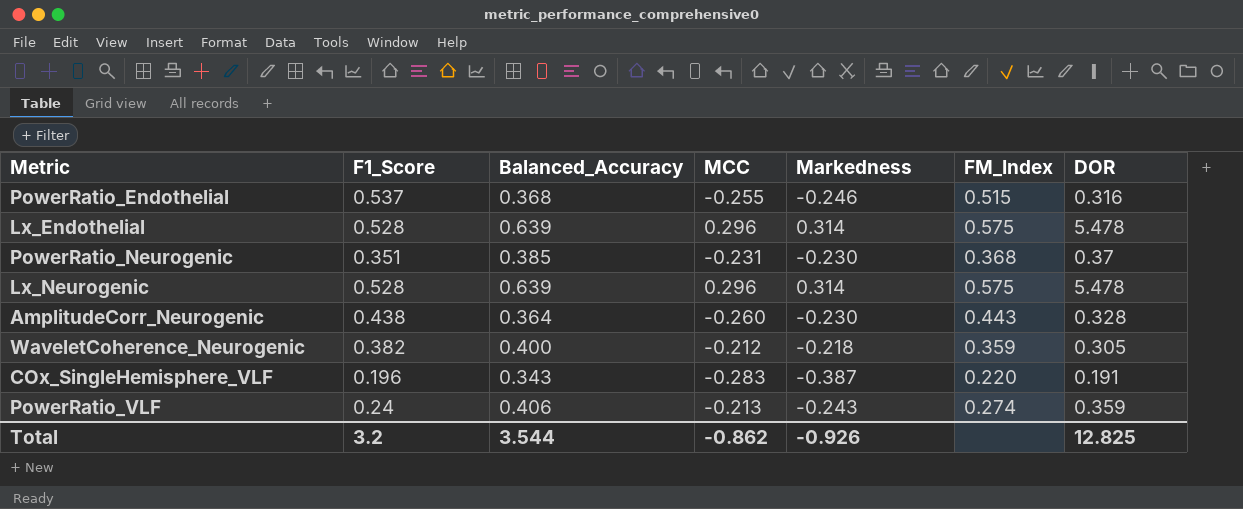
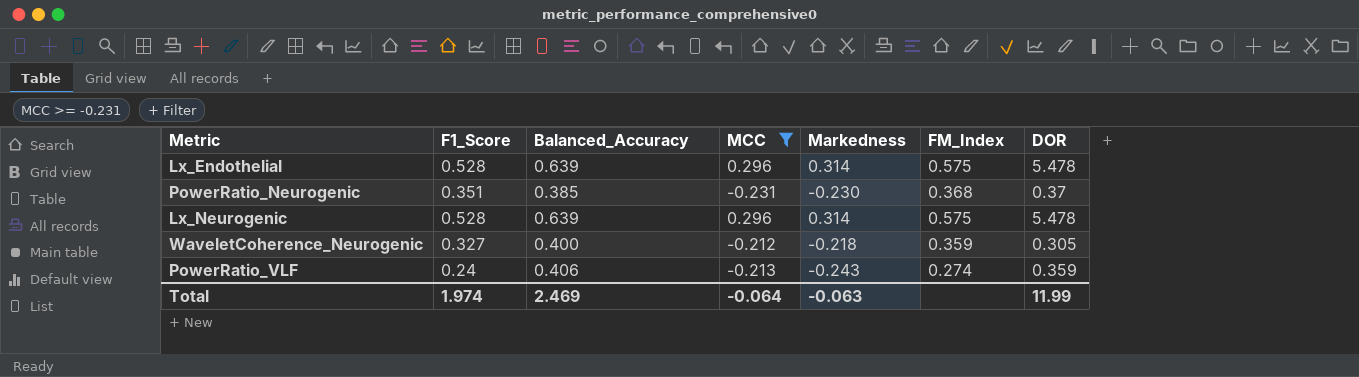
filter: none -> MCC >= -0.231
WaveletCoherence_Neurogenic | F1_Score: 0.382 -> 0.327
Total | F1_Score: 3.2 -> 1.974
Total | Balanced_Accuracy: 3.544 -> 2.469
Total | MCC: -0.862 -> -0.064
Total | Markedness: -0.926 -> -0.063
Total | DOR: 12.825 -> 11.99

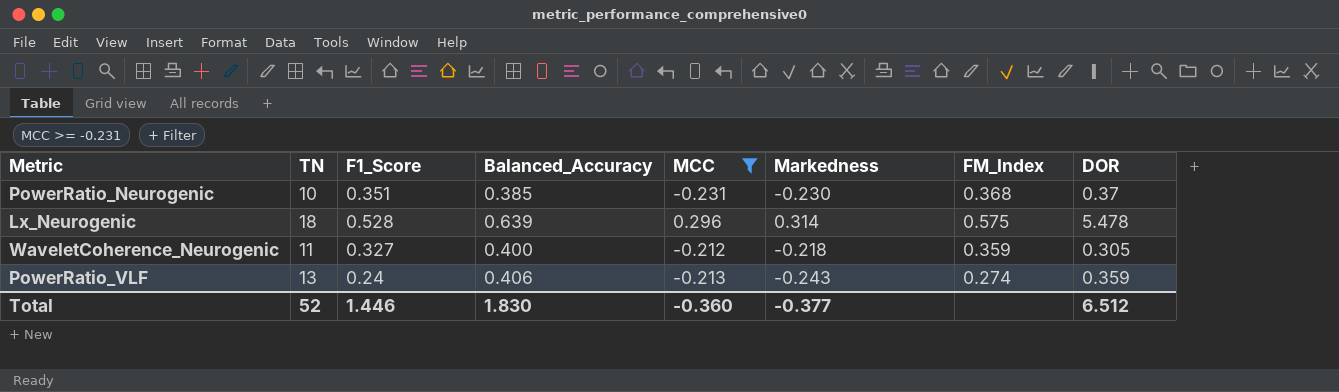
column TN | position: none -> 2
row Lx_Endothelial: 0.528 | 0.639 | 0.296 | 0.314 | 0.575 | 5.478 -> none
Total | F1_Score: 1.974 -> 1.446
Total | Balanced_Accuracy: 2.469 -> 1.830
Total | MCC: -0.064 -> -0.360
Total | Markedness: -0.063 -> -0.377
Total | DOR: 11.99 -> 6.512

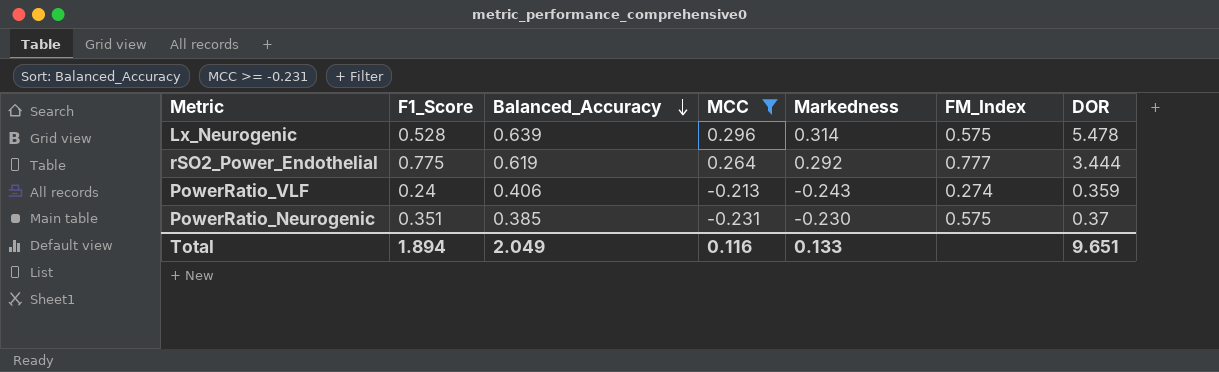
row order: none -> Balanced_Accuracy descending
column TN | position: 2 -> none
row WaveletCoherence_Neurogenic: 11 | 0.327 | 0.400 | -0.212 | -0.218 | 0.359 | 0.305 -> none
row rSO2_Power_Endothelial: none -> 0.775 | 0.619 | 0.264 | 0.292 | 0.777 | 3.444
PowerRatio_Neurogenic | FM_Index: 0.368 -> 0.575
Total | F1_Score: 1.446 -> 1.894
Total | Balanced_Accuracy: 1.830 -> 2.049
Total | MCC: -0.360 -> 0.116
Total | Markedness: -0.377 -> 0.133
Total | DOR: 6.512 -> 9.651

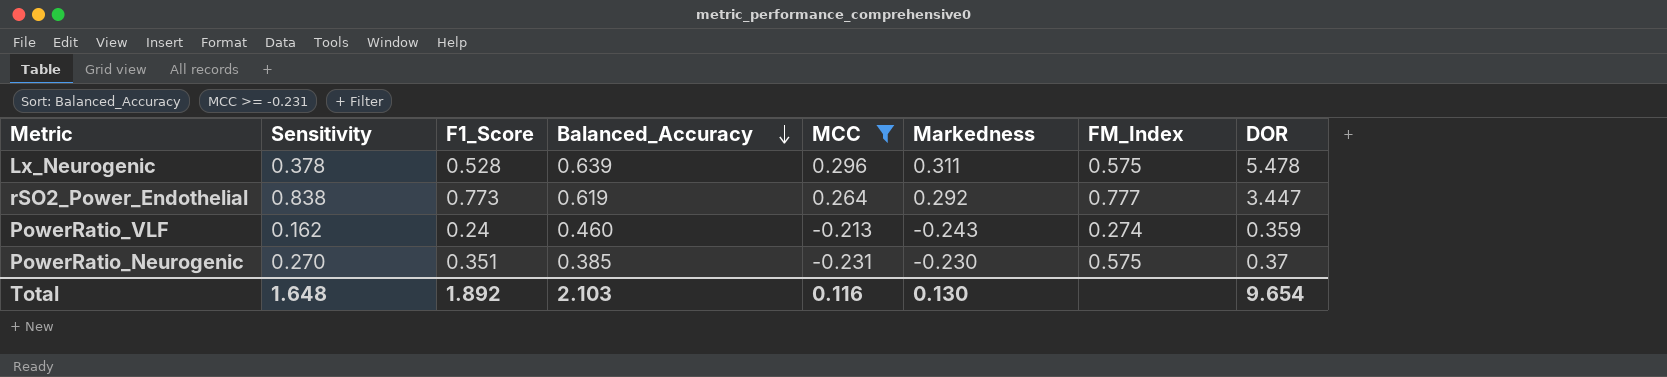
column Sensitivity | position: none -> 2
Lx_Neurogenic | Markedness: 0.314 -> 0.311
rSO2_Power_Endothelial | F1_Score: 0.775 -> 0.773
rSO2_Power_Endothelial | DOR: 3.444 -> 3.447
PowerRatio_VLF | Balanced_Accuracy: 0.406 -> 0.460
Total | F1_Score: 1.894 -> 1.892
Total | Balanced_Accuracy: 2.049 -> 2.103
Total | Markedness: 0.133 -> 0.130
Total | DOR: 9.651 -> 9.654

